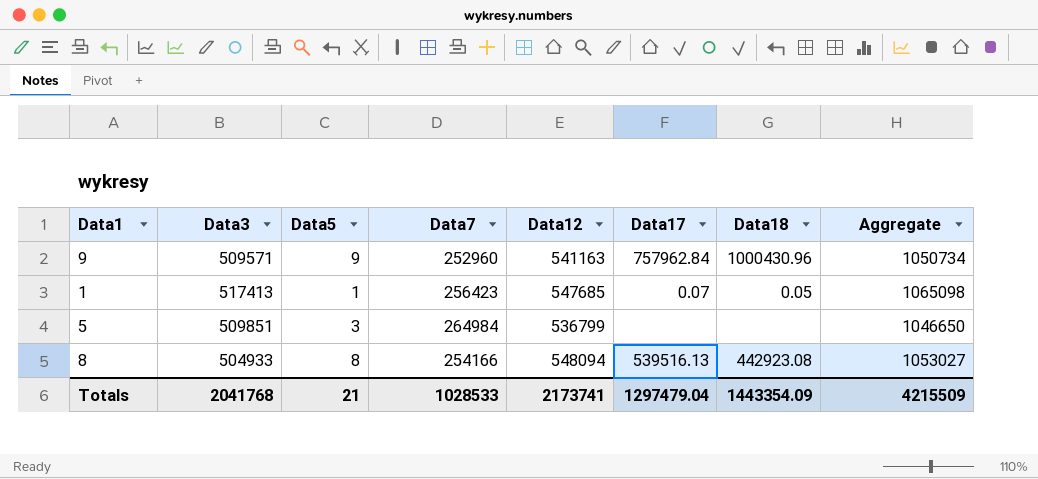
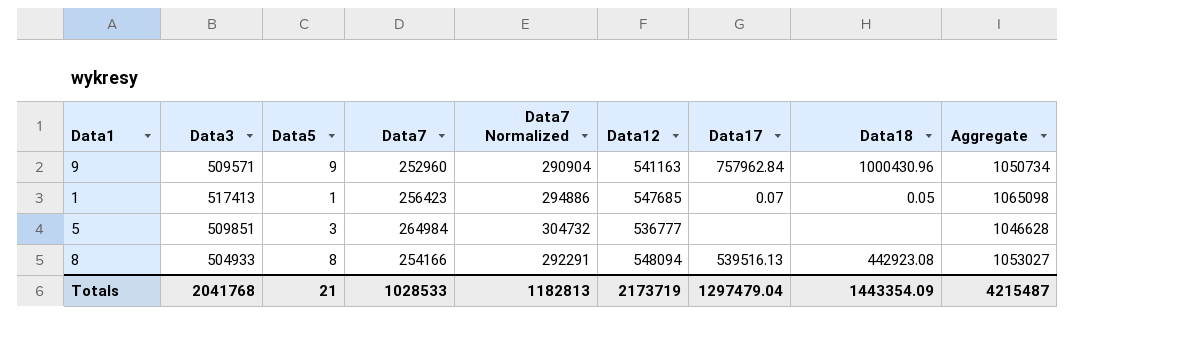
column Data7 Normalized | formula: none -> [Data7] * 1.15
5 | Data12: 536799 -> 536777
5 | Aggregate: 1046650 -> 1046628
Totals | Data12: 2173741 -> 2173719
Totals | Aggregate: 4215509 -> 4215487

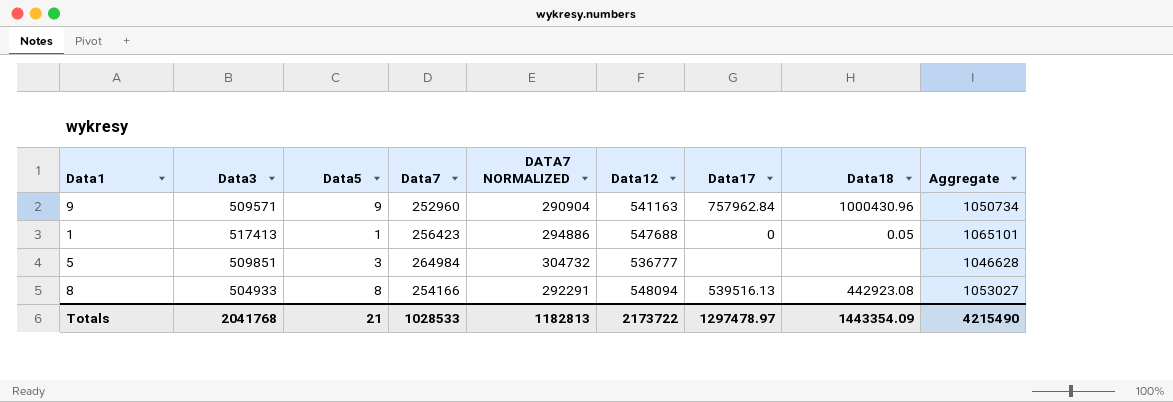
column name: Data7 Normalized -> DATA7 NORMALIZED
1 | Data12: 547685 -> 547688
1 | Data17: 0.07 -> 0
1 | Aggregate: 1065098 -> 1065101
Totals | Data12: 2173719 -> 2173722
Totals | Data17: 1297479.04 -> 1297478.97
Totals | Aggregate: 4215487 -> 4215490

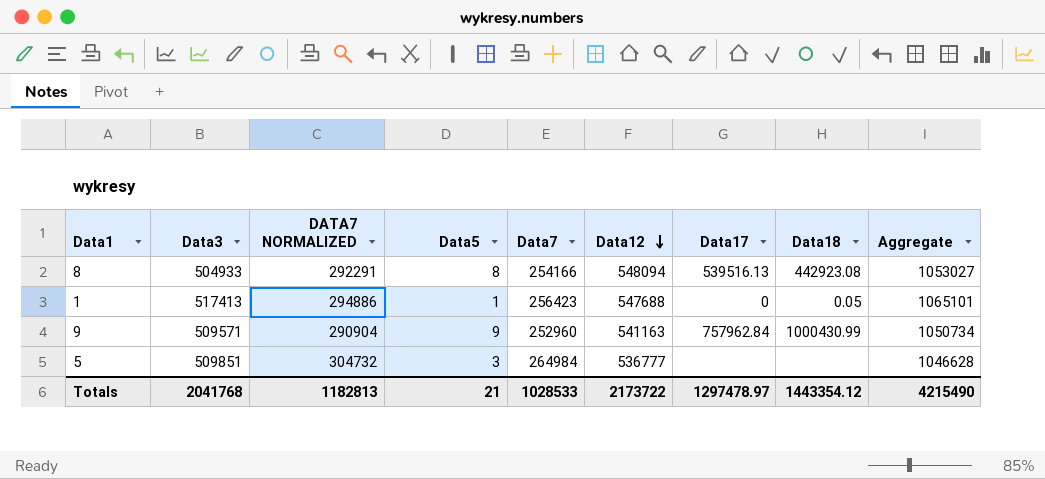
row order: none -> Data12 descending
column DATA7 NORMALIZED | position: 5 -> 3
9 | Data18: 1000430.96 -> 1000430.99
Totals | Data18: 1443354.09 -> 1443354.12

